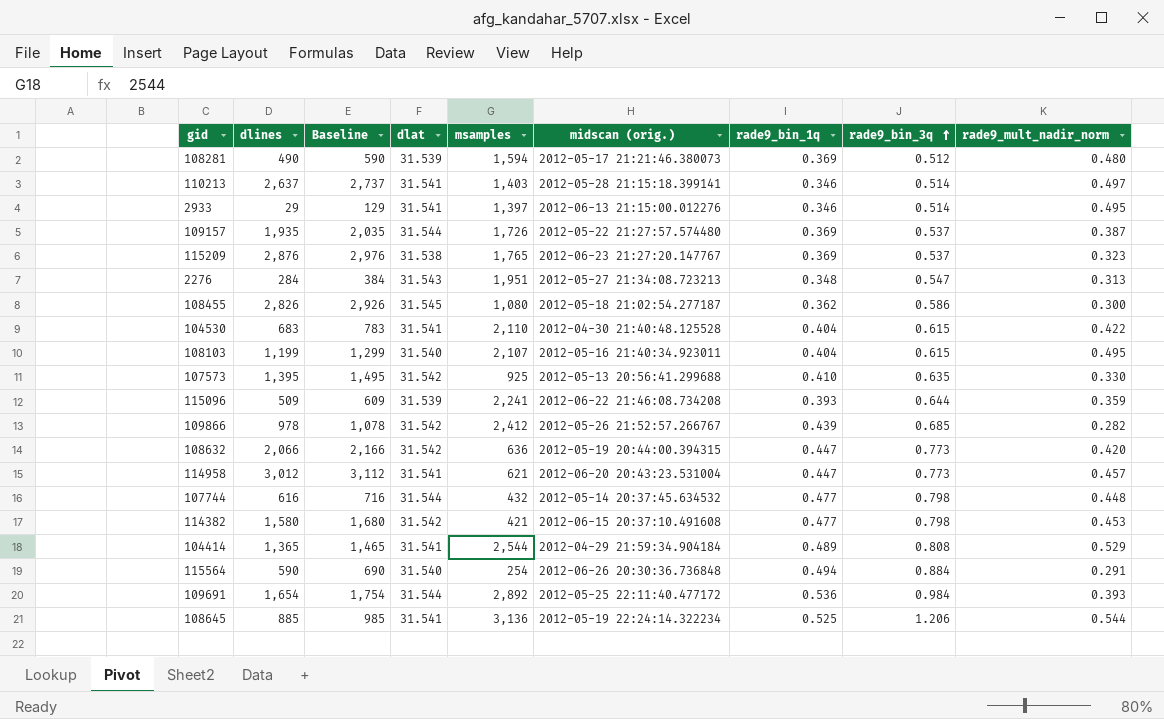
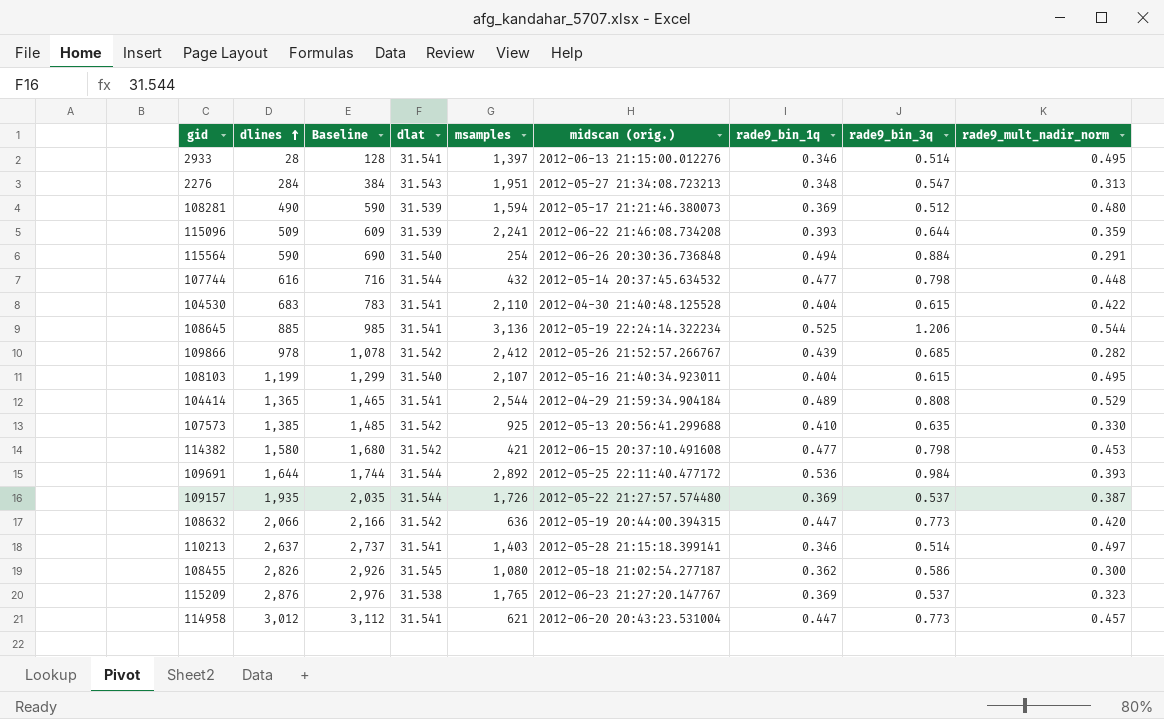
row order: rade9_bin_3q ascending -> dlines ascending
2933 | dlines: 29 -> 28
2933 | Baseline: 129 -> 128
107573 | dlines: 1,395 -> 1,385
107573 | Baseline: 1,495 -> 1,485
109691 | dlines: 1,654 -> 1,644
109691 | Baseline: 1,754 -> 1,744

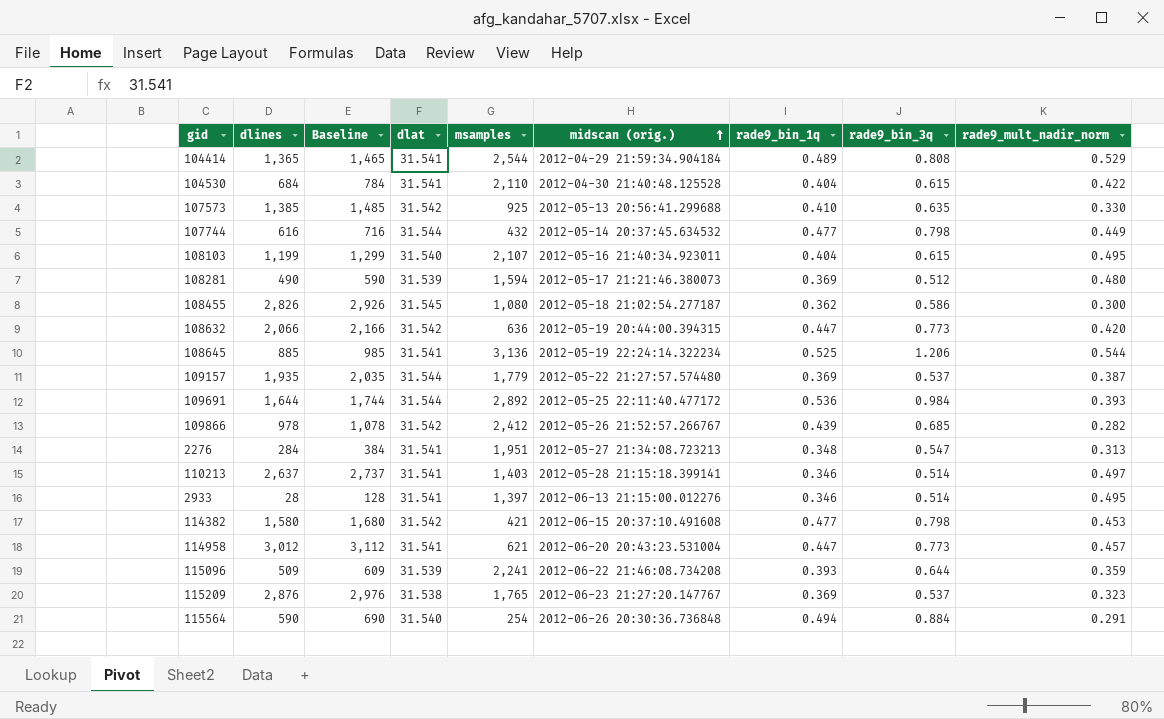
row order: dlines ascending -> midscan (orig.) ascending
104530 | dlines: 683 -> 684
104530 | Baseline: 783 -> 784
107744 | rade9_mult_nadir_norm: 0.448 -> 0.449
109157 | msamples: 1,726 -> 1,779
2276 | dlat: 31.543 -> 31.541

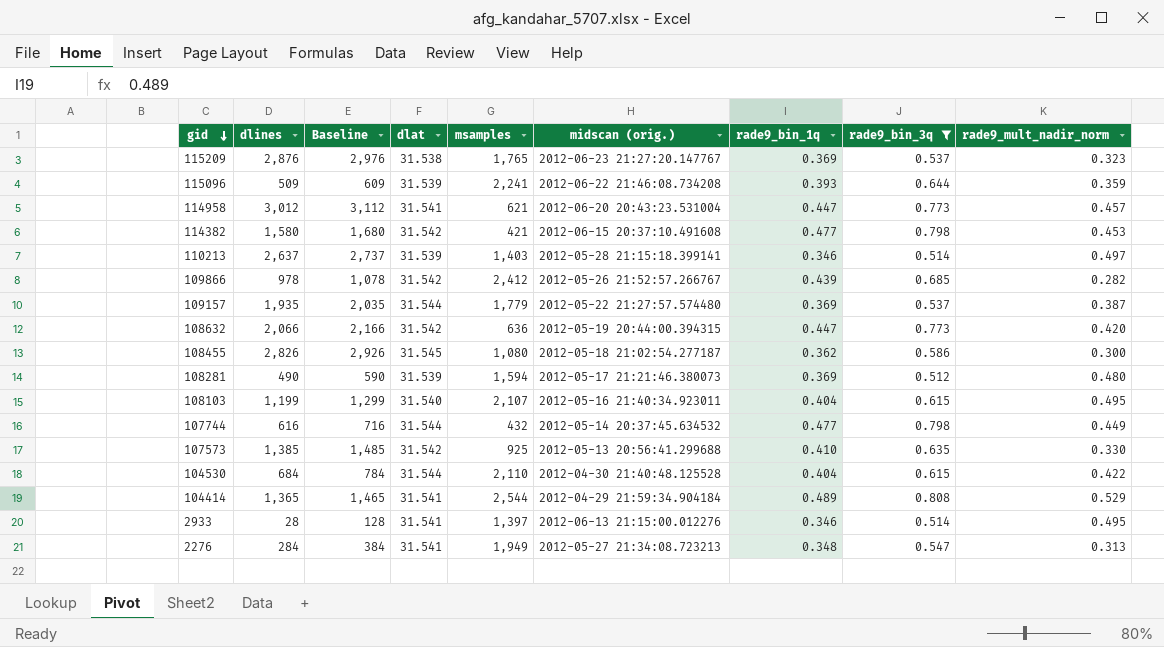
filter: none -> rade9_bin_3q <= 0.808
row order: midscan (orig.) ascending -> gid descending
110213 | dlat: 31.541 -> 31.539
104530 | dlat: 31.541 -> 31.544
2276 | msamples: 1,951 -> 1,949

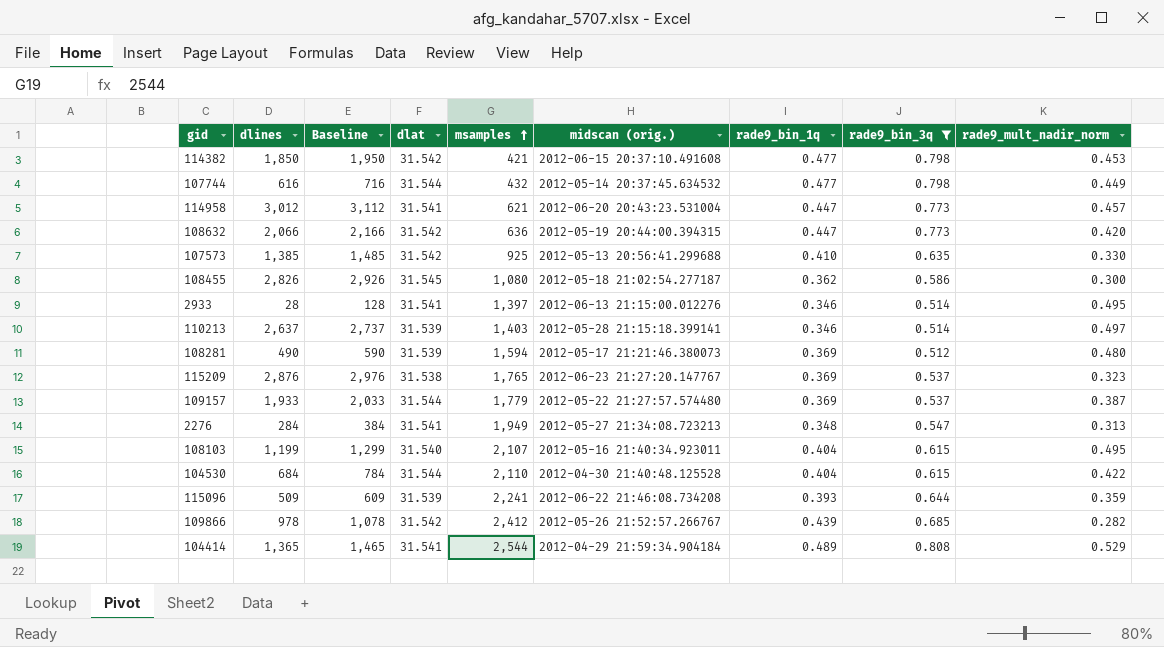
row order: gid descending -> msamples ascending
114382 | dlines: 1,580 -> 1,850
114382 | Baseline: 1,680 -> 1,950
109157 | dlines: 1,935 -> 1,933
109157 | Baseline: 2,035 -> 2,033

